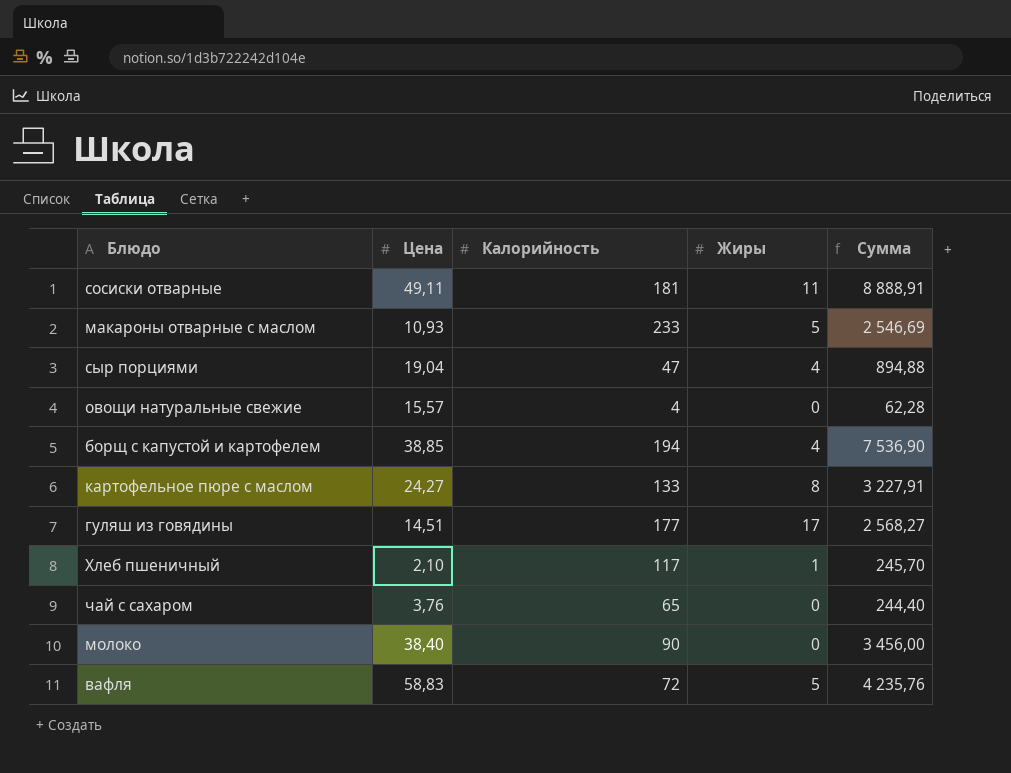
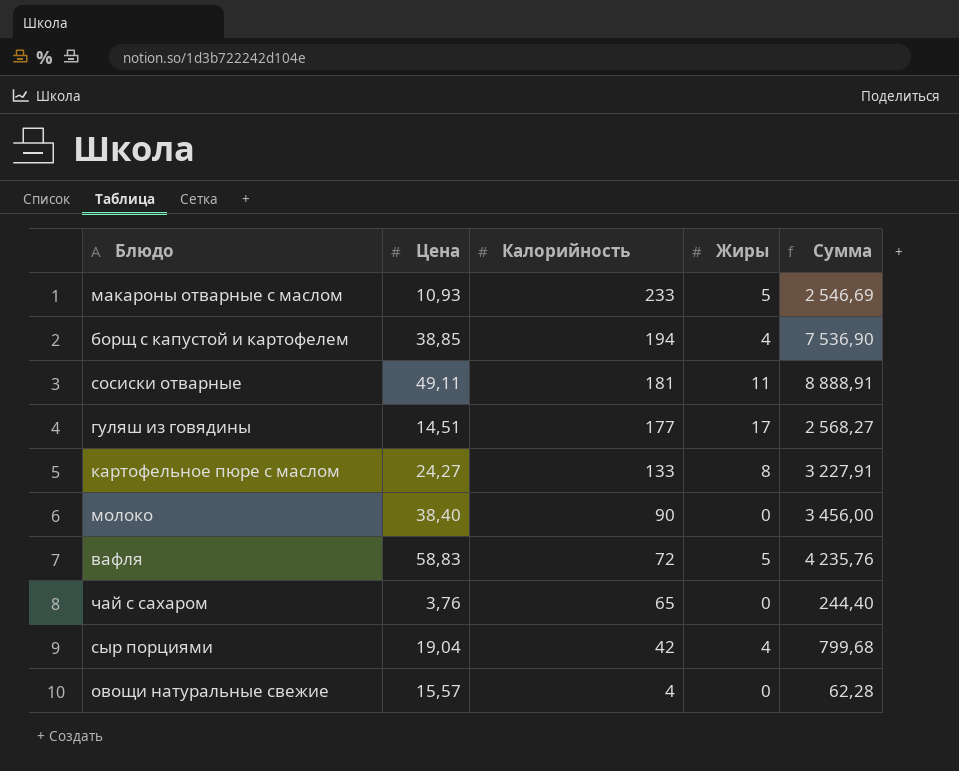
row order: none -> Калорийность descending
row Хлеб пшеничный: 2,10 | 117 | 1 | 245,70 -> none
сыр порциями | Калорийность: 47 -> 42
сыр порциями | Сумма: 894,88 -> 799,68

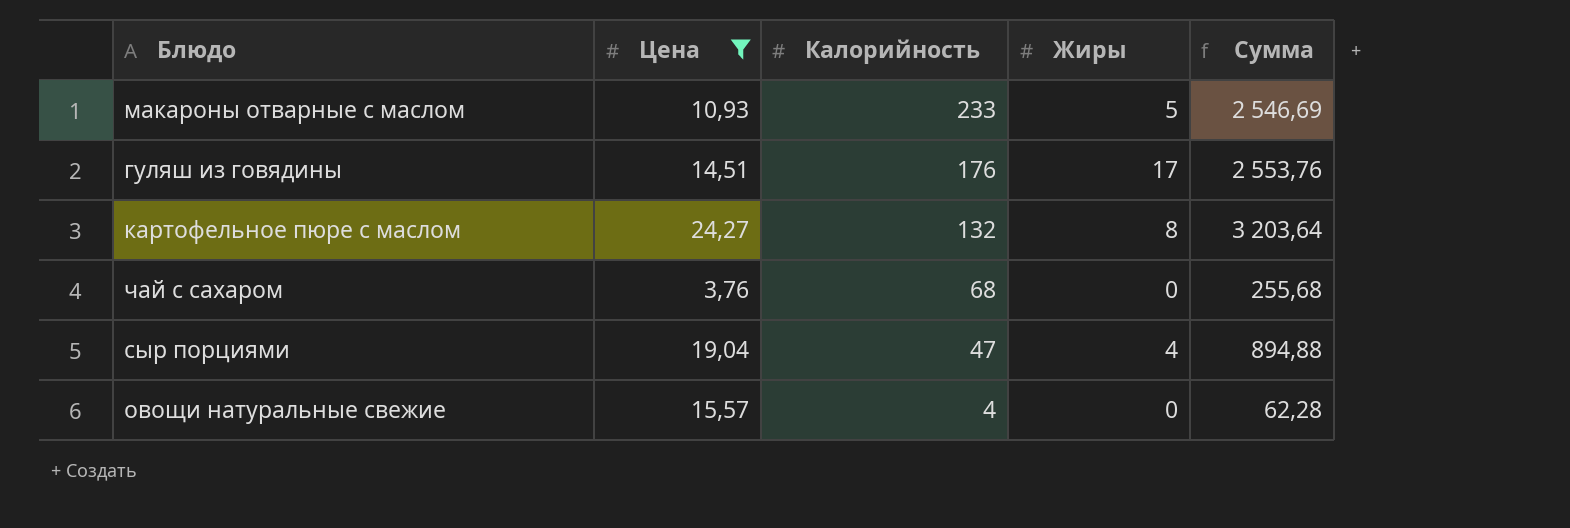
filter: none -> Цена <= 24,27
гуляш из говядины | Калорийность: 177 -> 176
гуляш из говядины | Сумма: 2 568,27 -> 2 553,76
картофельное пюре с маслом | Калорийность: 133 -> 132
картофельное пюре с маслом | Сумма: 3 227,91 -> 3 203,64
чай с сахаром | Калорийность: 65 -> 68
чай с сахаром | Сумма: 244,40 -> 255,68
сыр порциями | Калорийность: 42 -> 47
сыр порциями | Сумма: 799,68 -> 894,88

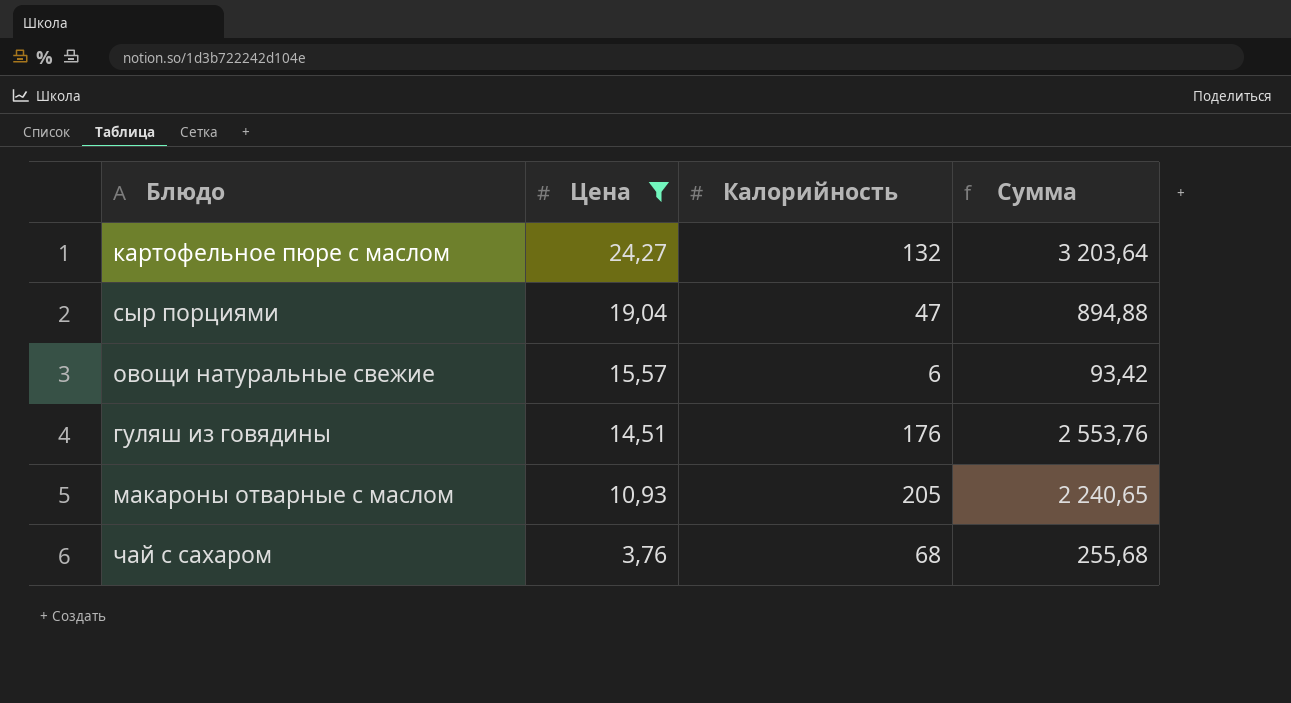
row order: Калорийность descending -> Цена descending
column Жиры | position: 4 -> none
овощи натуральные свежие | Калорийность: 4 -> 6
овощи натуральные свежие | Сумма: 62,28 -> 93,42
макароны отварные с маслом | Калорийность: 233 -> 205
макароны отварные с маслом | Сумма: 2 546,69 -> 2 240,65

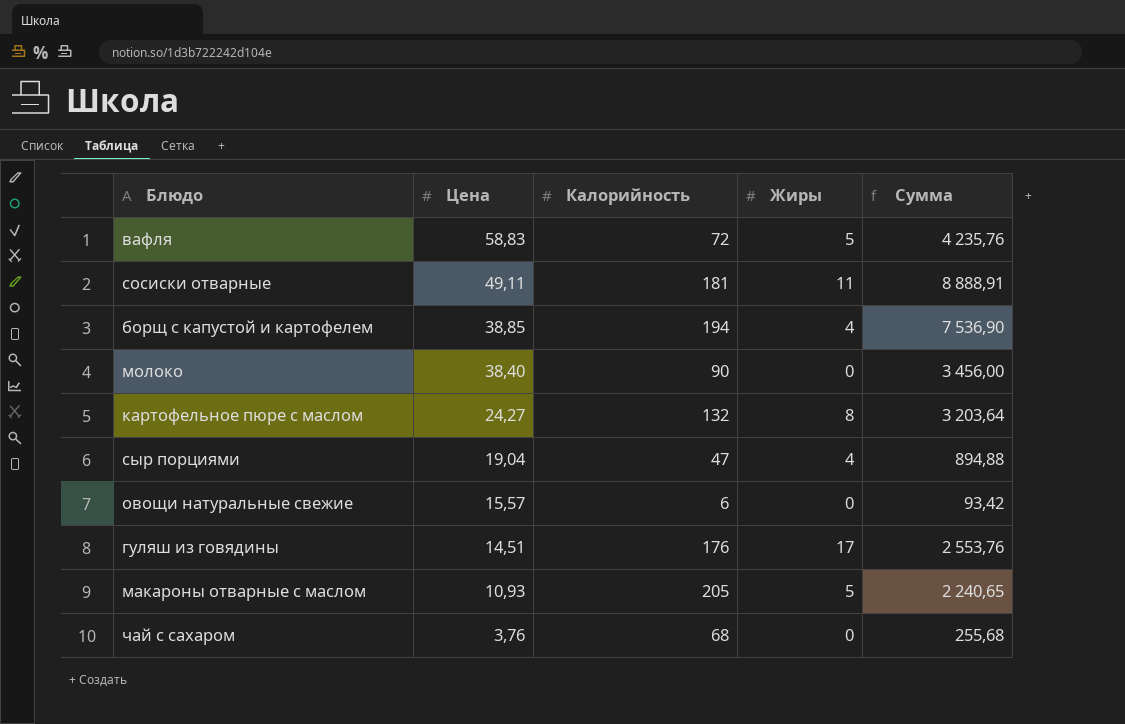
filter: Цена <= 24,27 -> none
column Жиры | position: none -> 4

